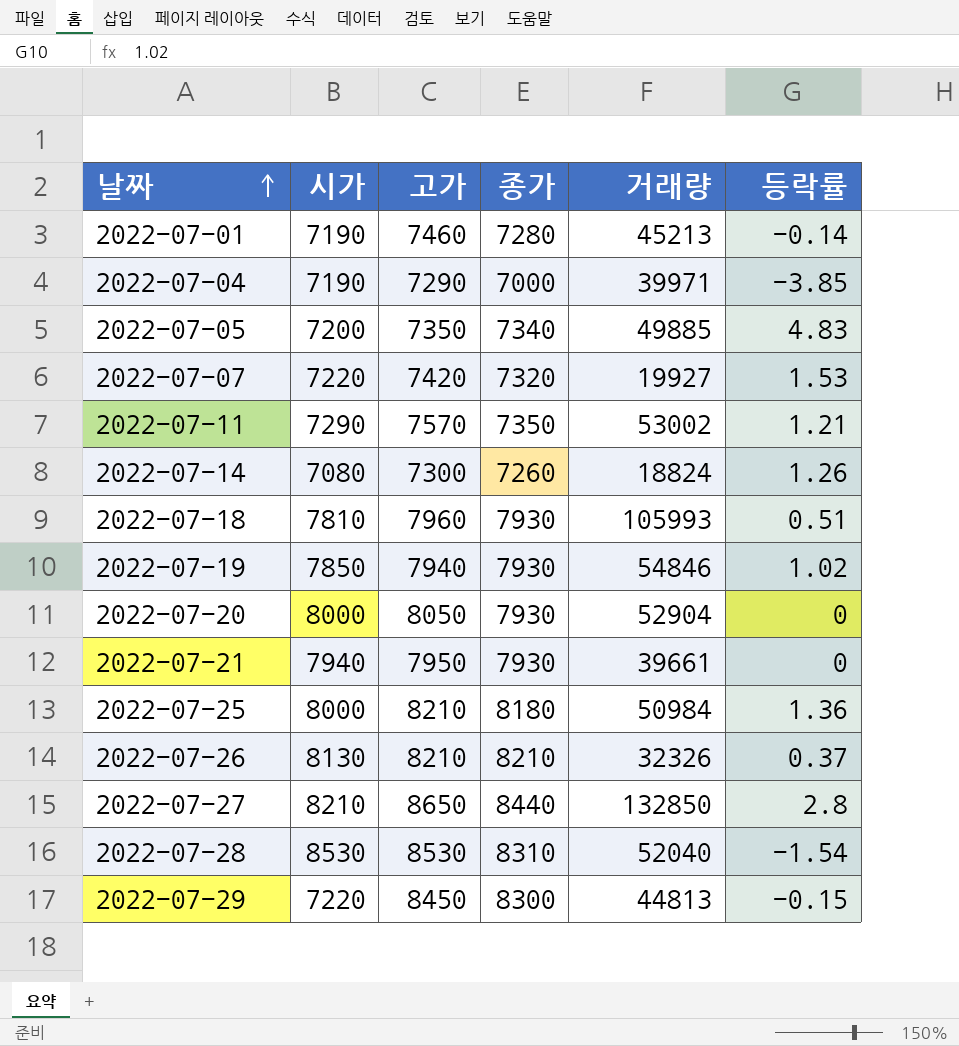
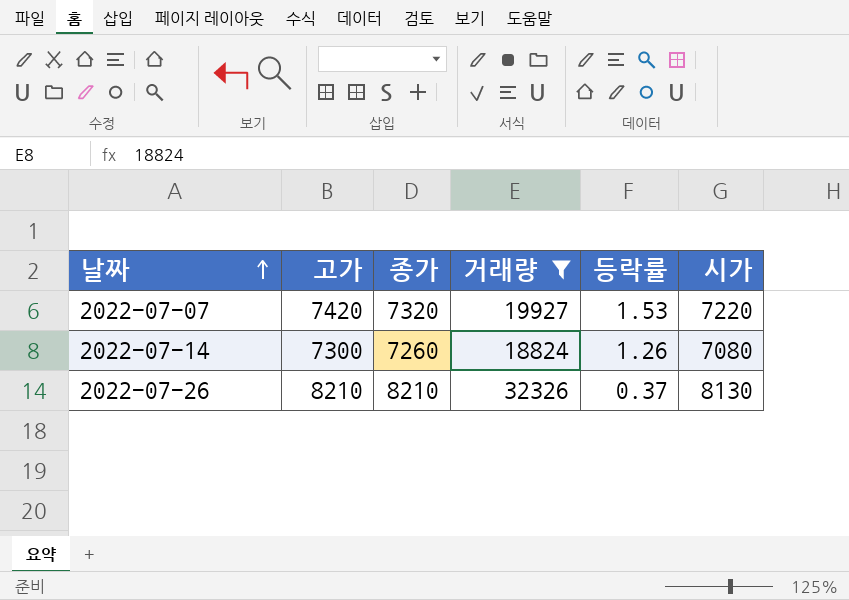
filter: none -> 거래량 <= 32326
column 시가 | position: 2 -> 6

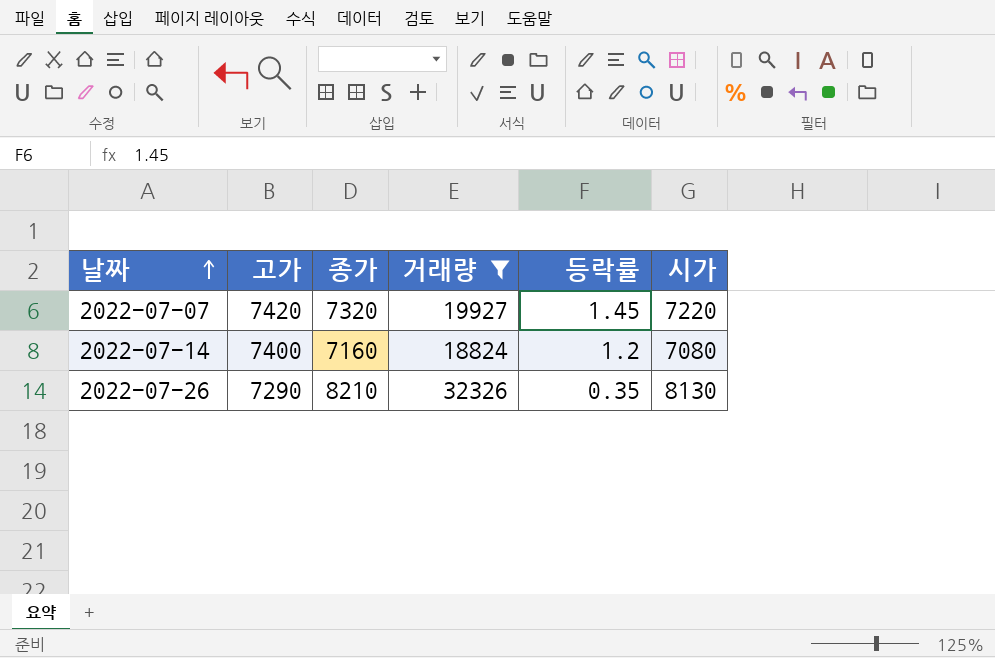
2022-07-07 | 등락률: 1.53 -> 1.45
2022-07-14 | 고가: 7300 -> 7400
2022-07-14 | 종가: 7260 -> 7160
2022-07-14 | 등락률: 1.26 -> 1.2
2022-07-26 | 고가: 8210 -> 7290
2022-07-26 | 등락률: 0.37 -> 0.35

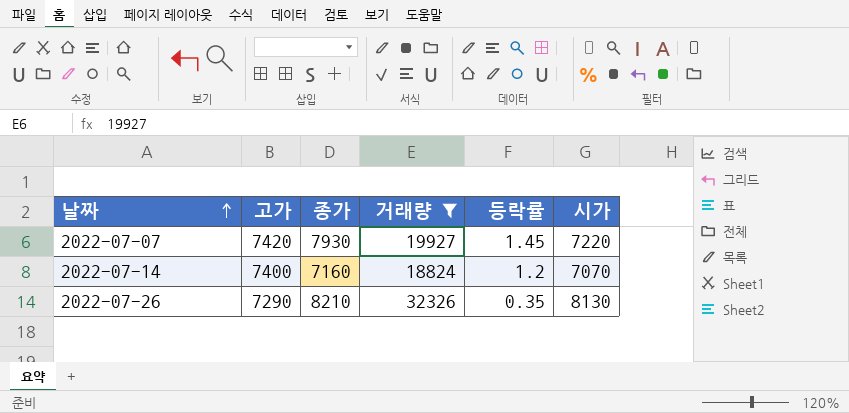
2022-07-07 | 종가: 7320 -> 7930
2022-07-14 | 시가: 7080 -> 7070

